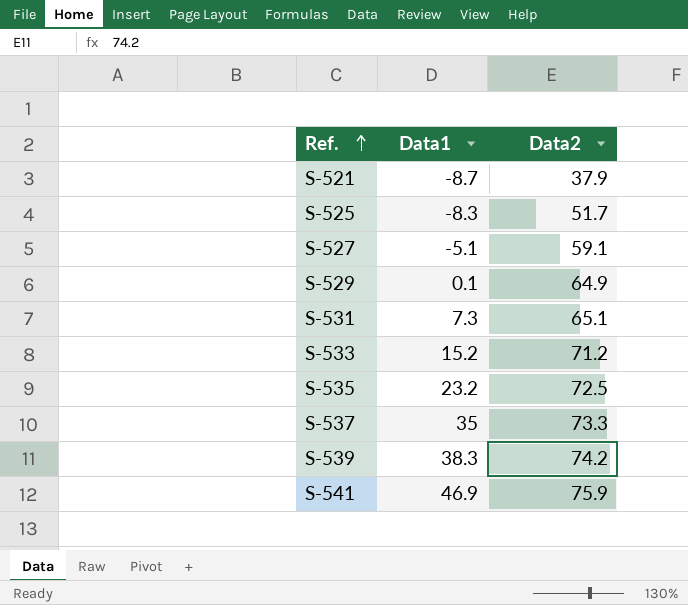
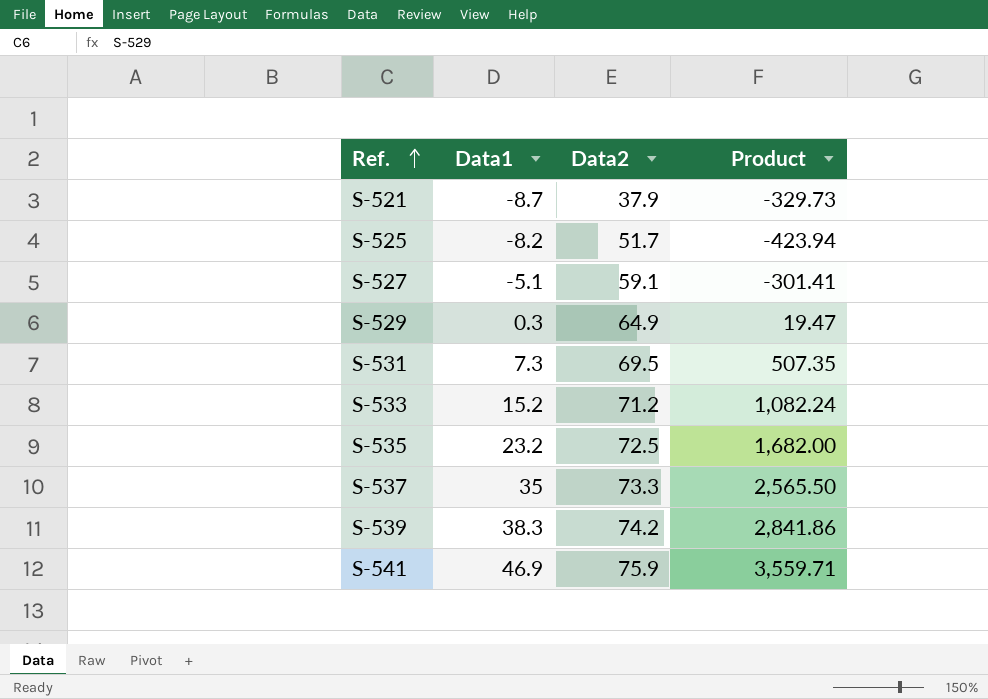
column Product | formula: none -> [Data1] * [Data2]
S-525 | Data1: -8.3 -> -8.2
S-529 | Data1: 0.1 -> 0.3
S-531 | Data2: 65.1 -> 69.5

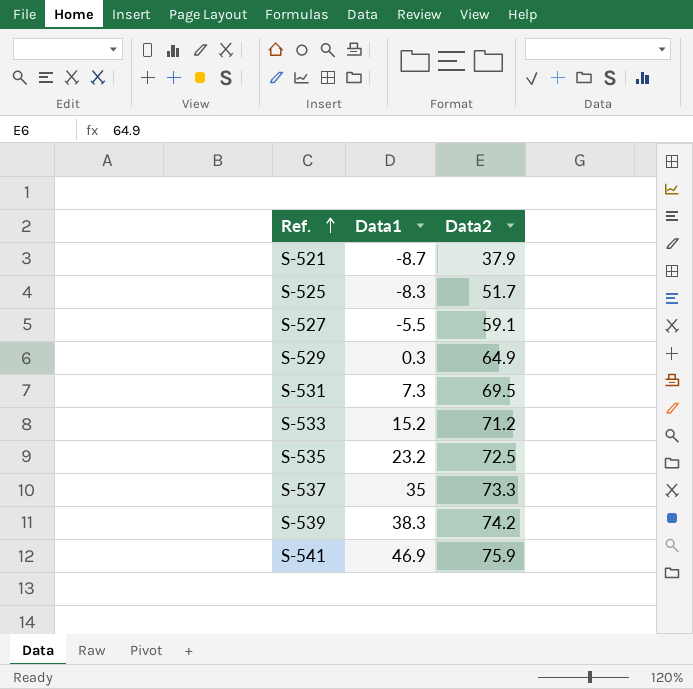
column Product | formula: [Data1] * [Data2] -> none
S-525 | Data1: -8.2 -> -8.3
S-527 | Data1: -5.1 -> -5.5

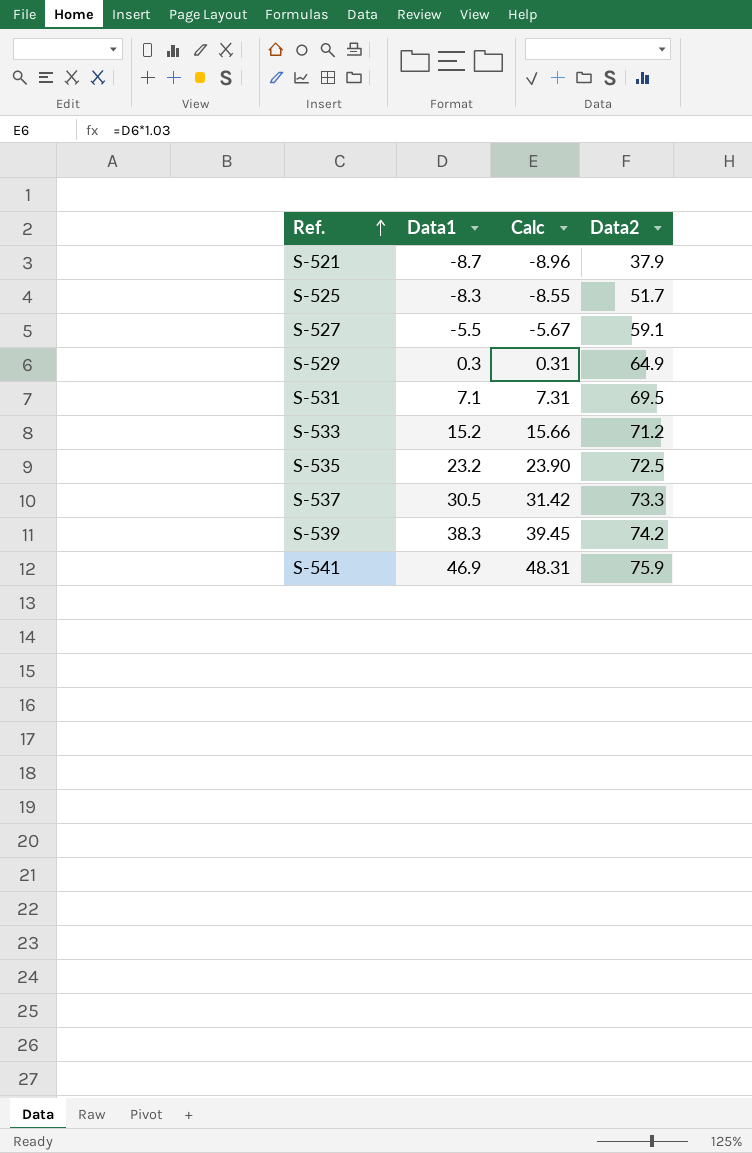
column Calc | formula: none -> [Data1] * 1.03
S-531 | Data1: 7.3 -> 7.1
S-537 | Data1: 35 -> 30.5

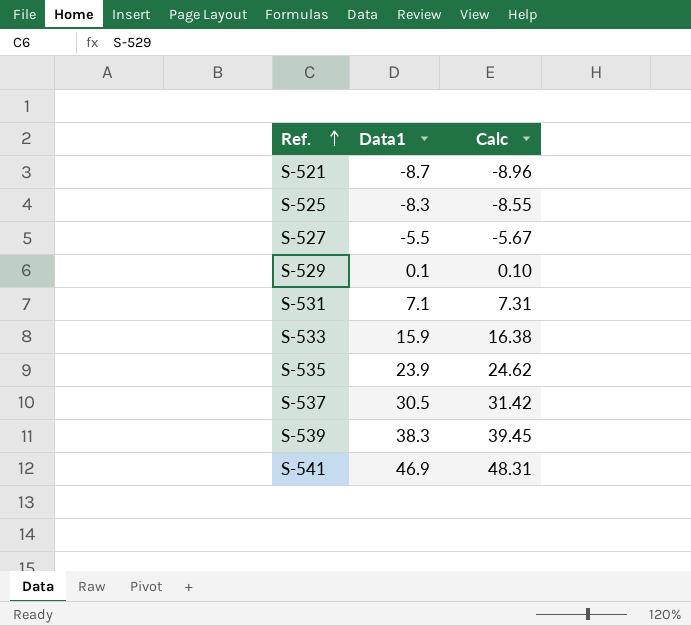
column Data2 | position: 4 -> none
S-529 | Data1: 0.3 -> 0.1
S-529 | Calc: 0.31 -> 0.10
S-533 | Data1: 15.2 -> 15.9
S-533 | Calc: 15.66 -> 16.38
S-535 | Data1: 23.2 -> 23.9
S-535 | Calc: 23.90 -> 24.62

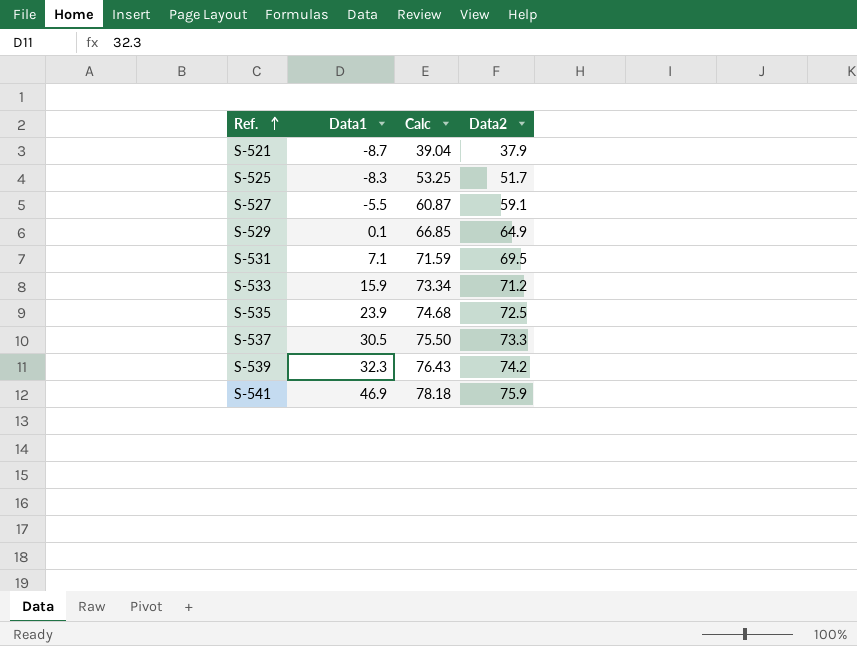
column Calc | formula: [Data1] * 1.03 -> [Data2] * 1.03
column Data2 | position: none -> 4
S-539 | Data1: 38.3 -> 32.3

